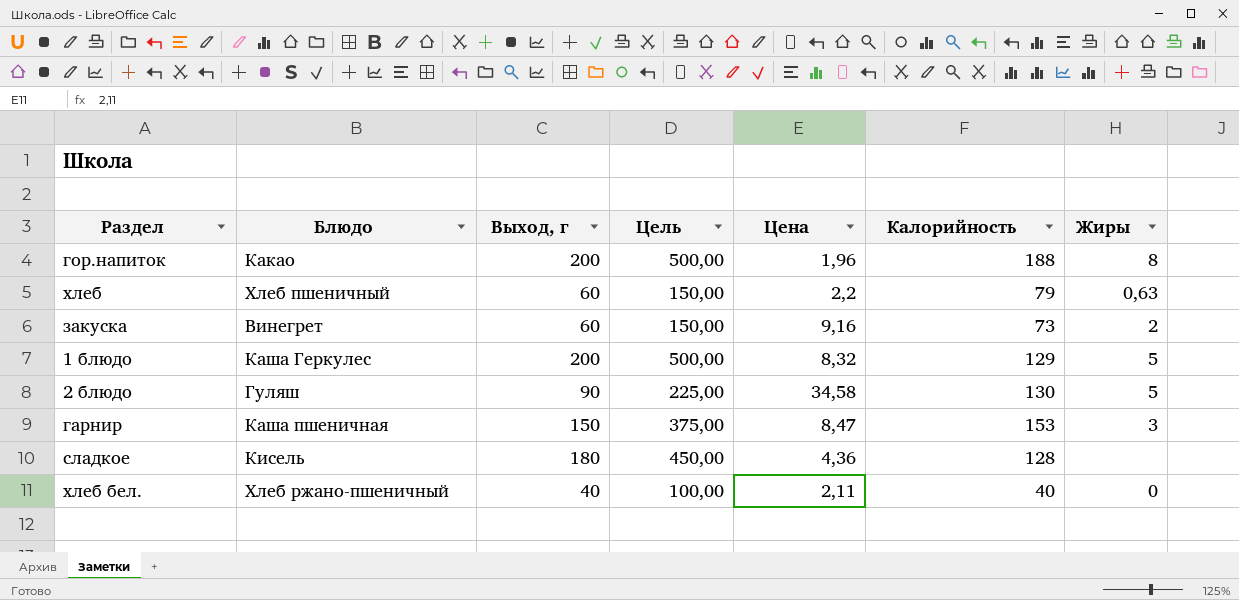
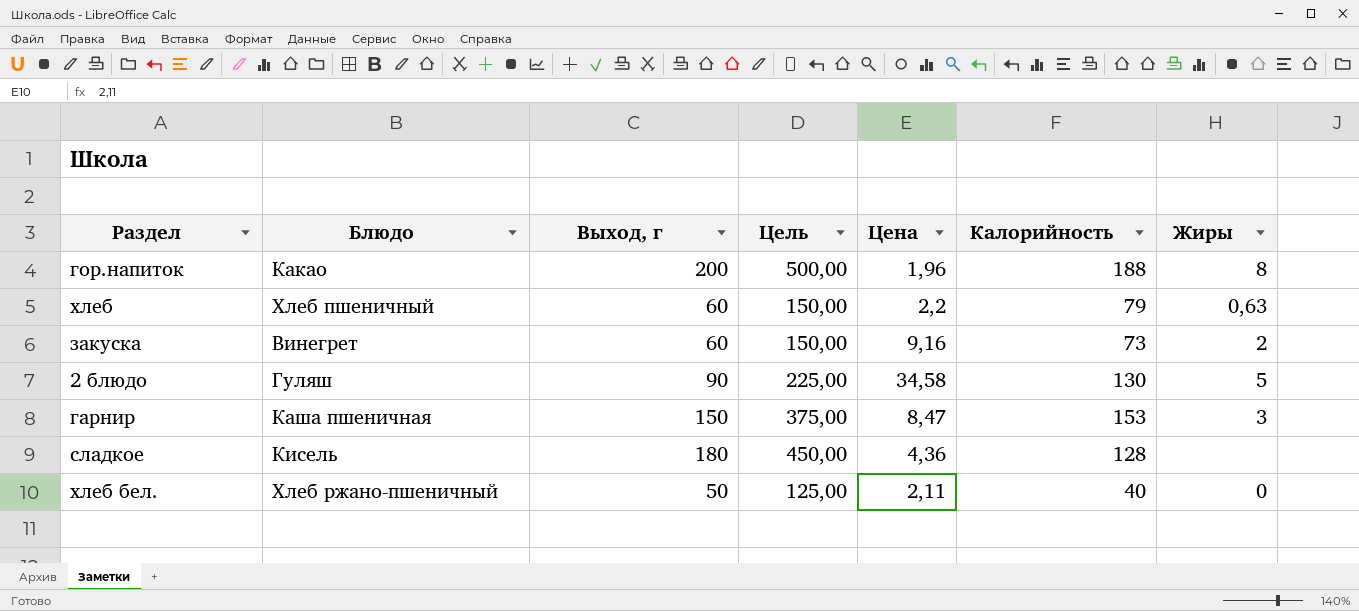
row 1 блюдо: Каша Геркулес | 200 | 500,00 | 8,32 | 129 | 5 -> none
хлеб бел. | Выход, г: 40 -> 50
хлеб бел. | Цель: 100,00 -> 125,00

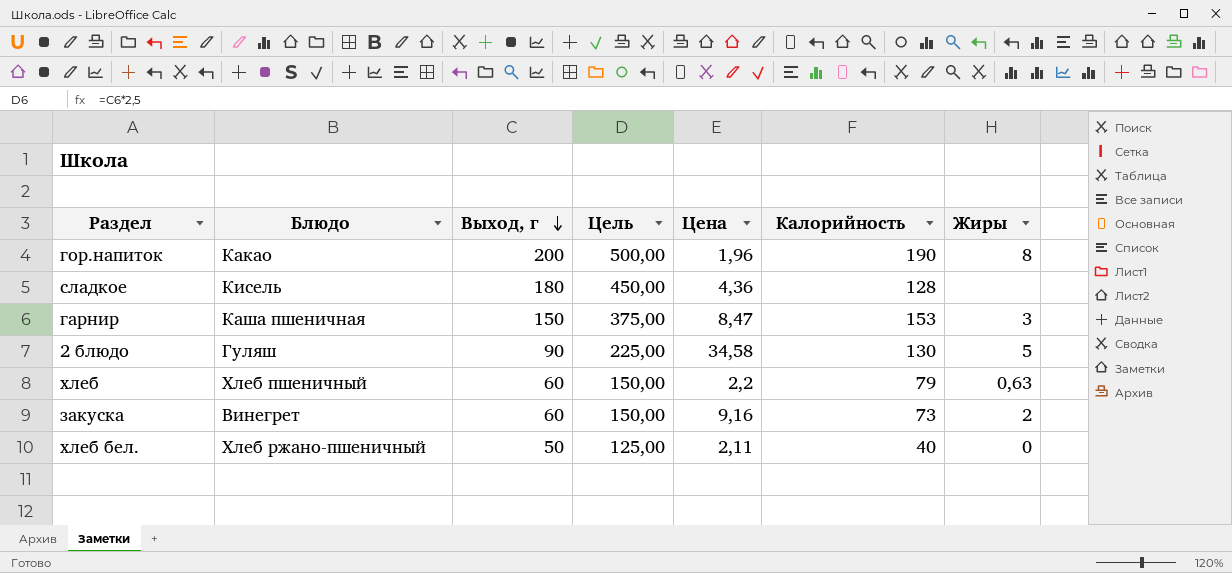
row order: none -> Выход, г descending
гор.напиток | Калорийность: 188 -> 190

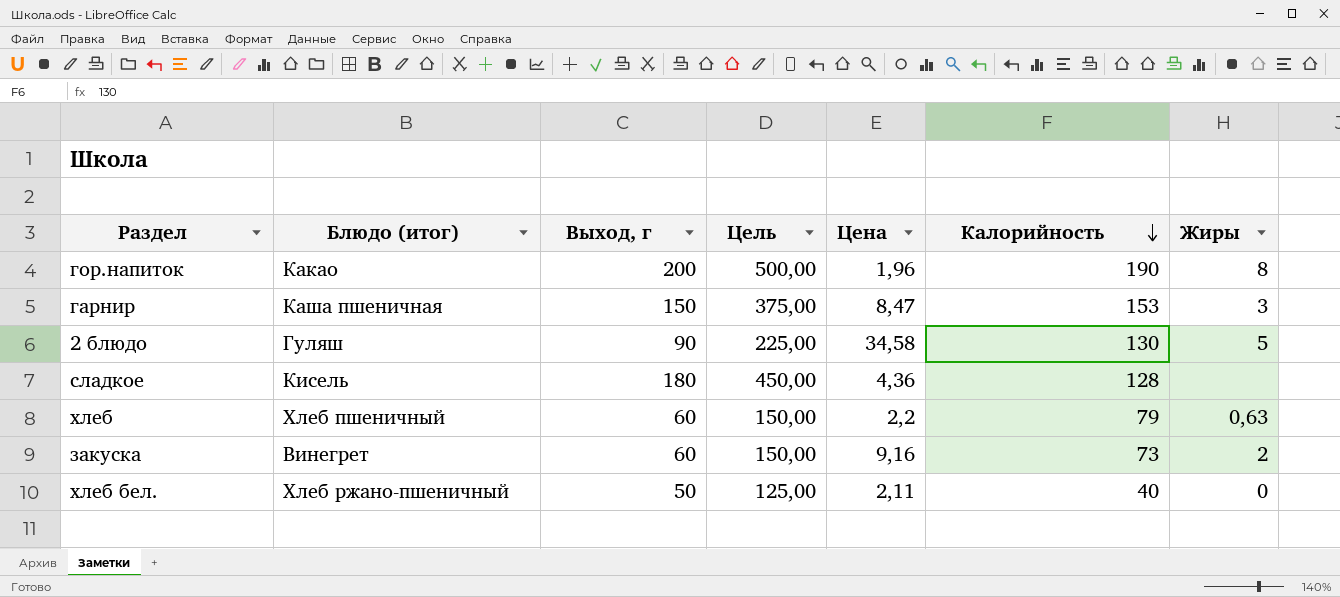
row order: Выход, г descending -> Калорийность descending
column name: Блюдо -> Блюдо (итог)

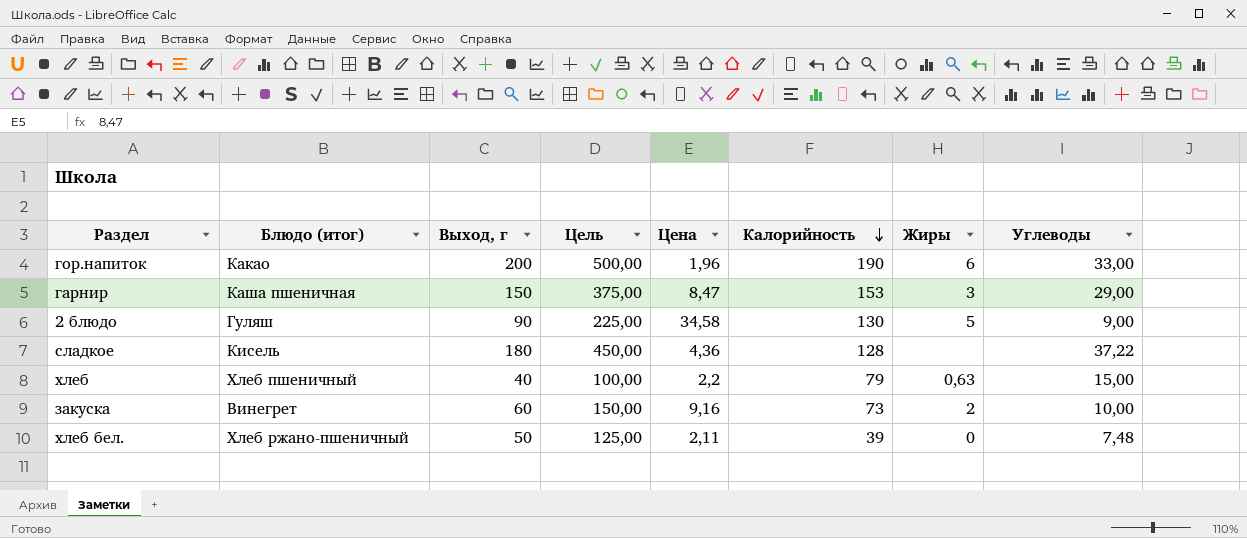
column Углеводы | position: none -> 8
гор.напиток | Жиры: 8 -> 6
хлеб | Выход, г: 60 -> 40
хлеб | Цель: 150,00 -> 100,00
хлеб бел. | Калорийность: 40 -> 39

